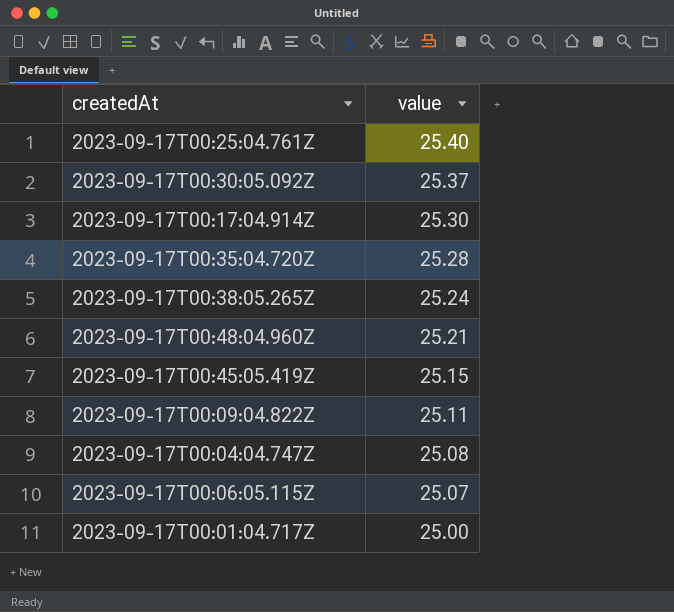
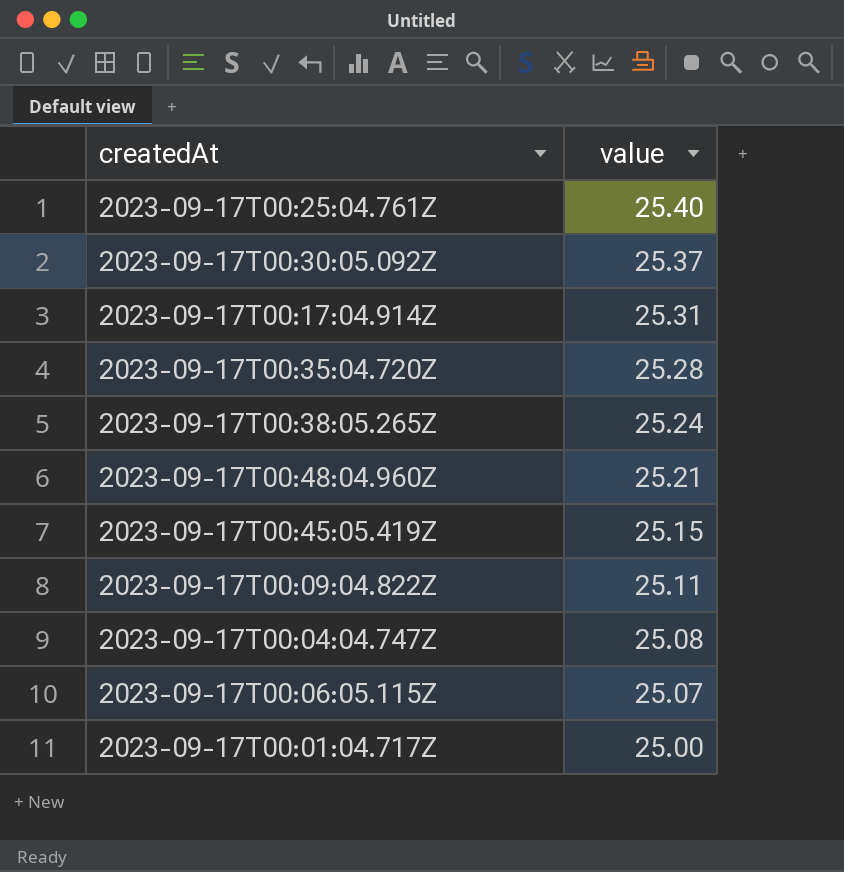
2023-09-17T00:17:04.914Z | value: 25.30 -> 25.31

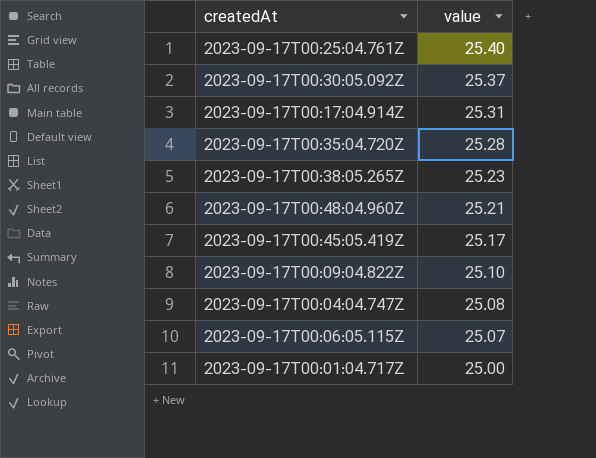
2023-09-17T00:38:05.265Z | value: 25.24 -> 25.23
2023-09-17T00:45:05.419Z | value: 25.15 -> 25.17
2023-09-17T00:09:04.822Z | value: 25.11 -> 25.10

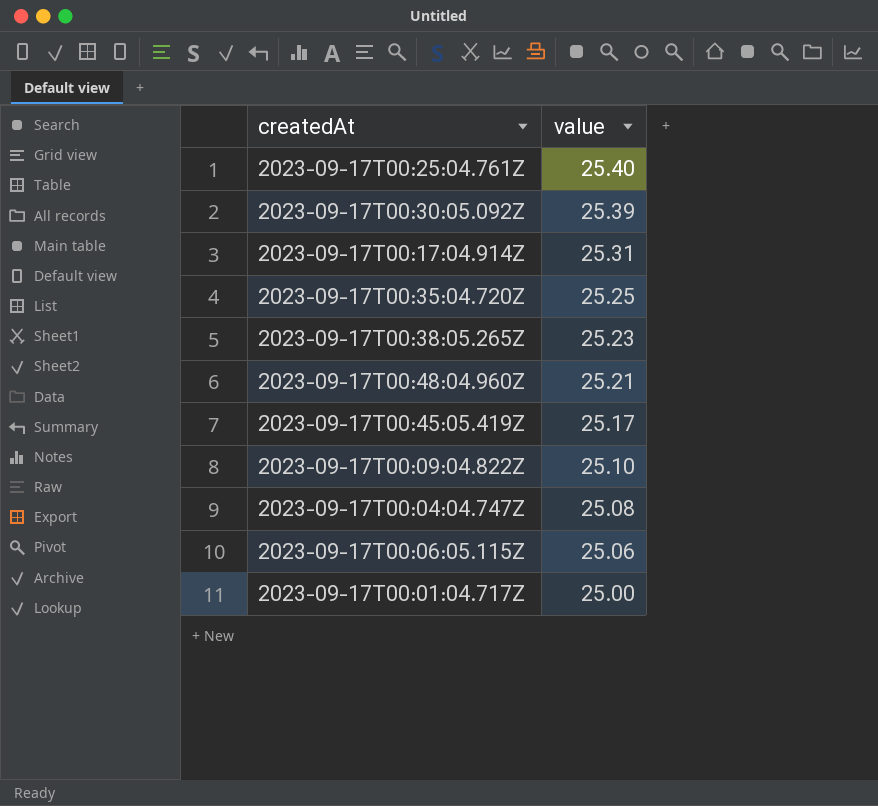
2023-09-17T00:30:05.092Z | value: 25.37 -> 25.39
2023-09-17T00:35:04.720Z | value: 25.28 -> 25.25
2023-09-17T00:06:05.115Z | value: 25.07 -> 25.06

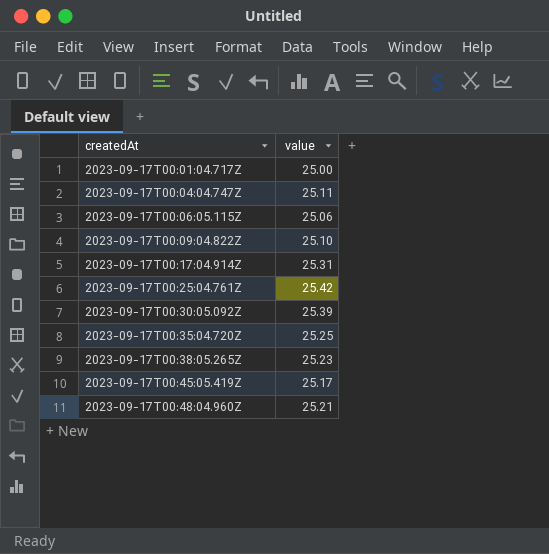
row order: value descending -> createdAt ascending
2023-09-17T00:04:04.747Z | value: 25.08 -> 25.11
2023-09-17T00:25:04.761Z | value: 25.40 -> 25.42

